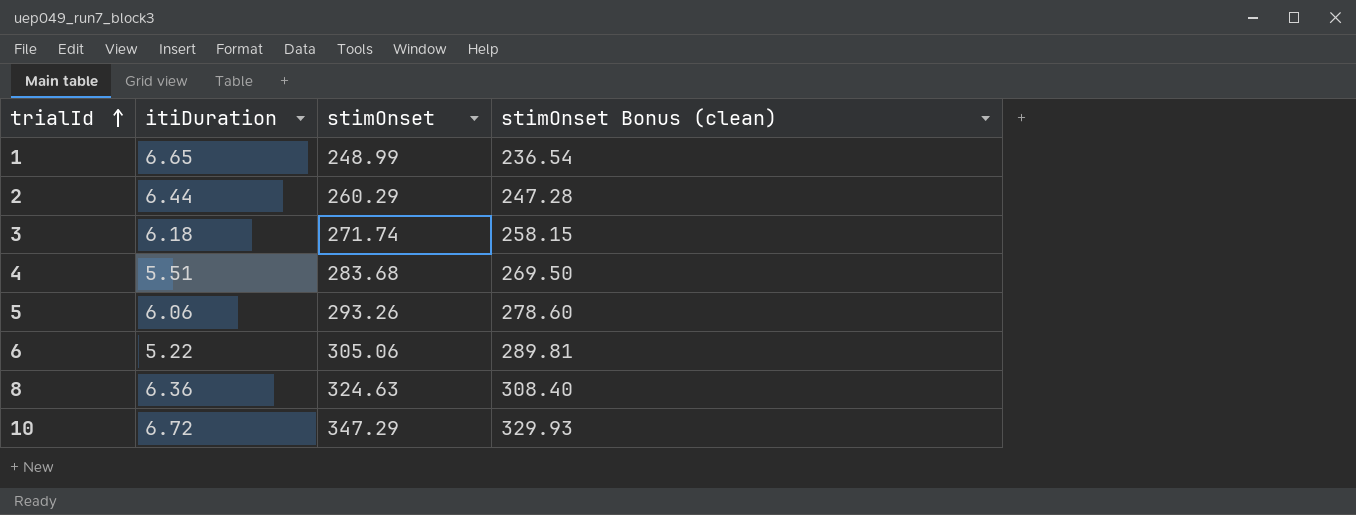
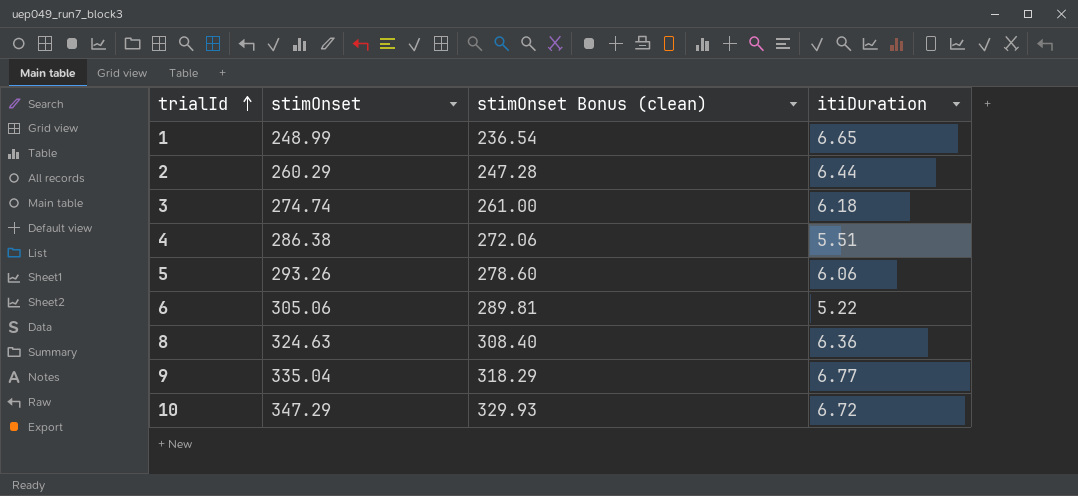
column itiDuration | position: 2 -> 4
3 | stimOnset: 271.74 -> 274.74
3 | stimOnset Bonus (clean): 258.15 -> 261.00
4 | stimOnset: 283.68 -> 286.38
4 | stimOnset Bonus (clean): 269.50 -> 272.06
row 9: none -> 335.04 | 318.29 | 6.77

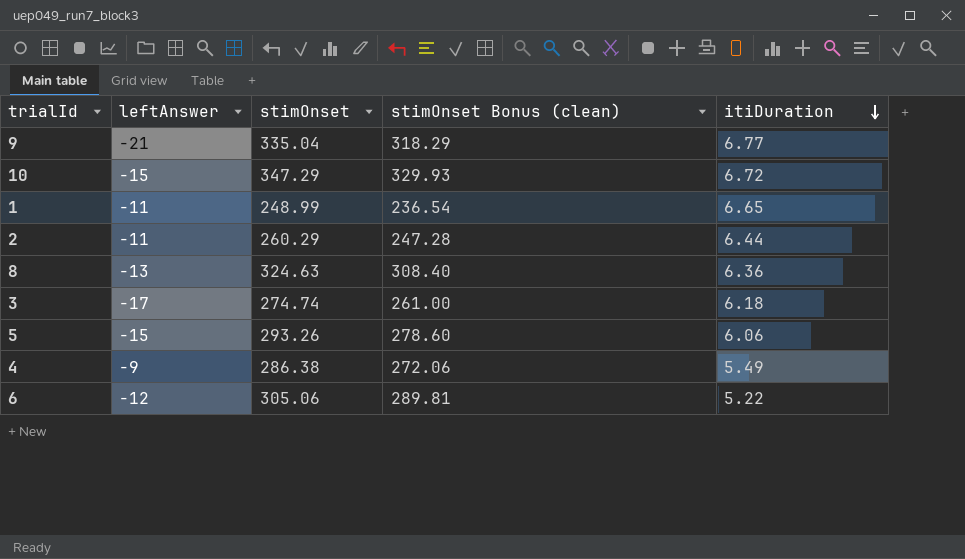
row order: trialId ascending -> itiDuration descending
column leftAnswer | position: none -> 2
4 | itiDuration: 5.51 -> 5.49

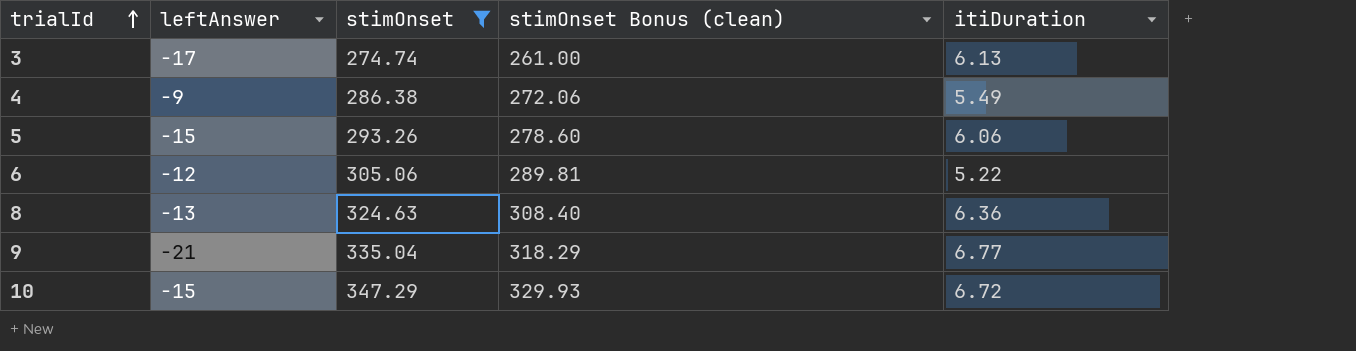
filter: none -> stimOnset >= 274.74
row order: itiDuration descending -> trialId ascending
3 | itiDuration: 6.18 -> 6.13

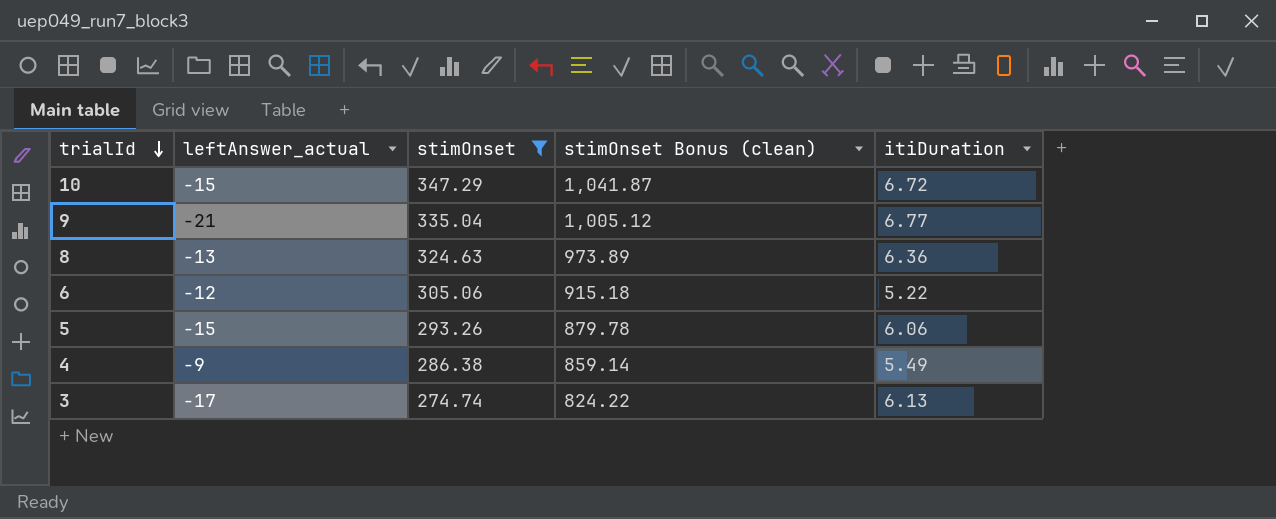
row order: trialId ascending -> trialId descending
column name: leftAnswer -> leftAnswer_actual
column stimOnset Bonus (clean) | formula: [stimOnset] * 0.95 -> [stimOnset] * 3

